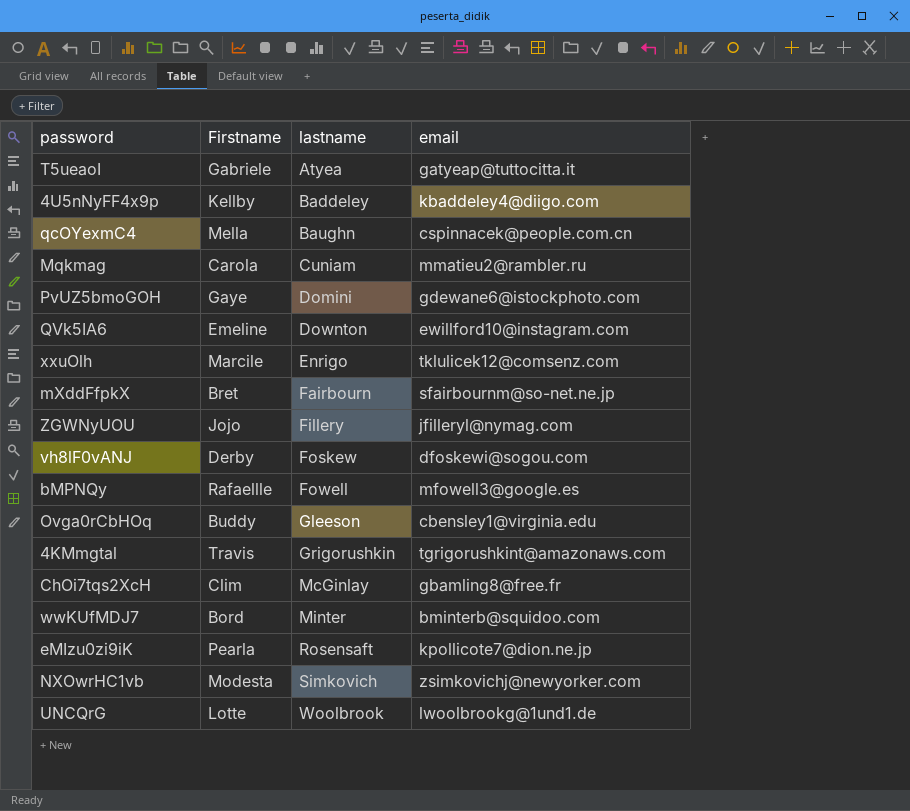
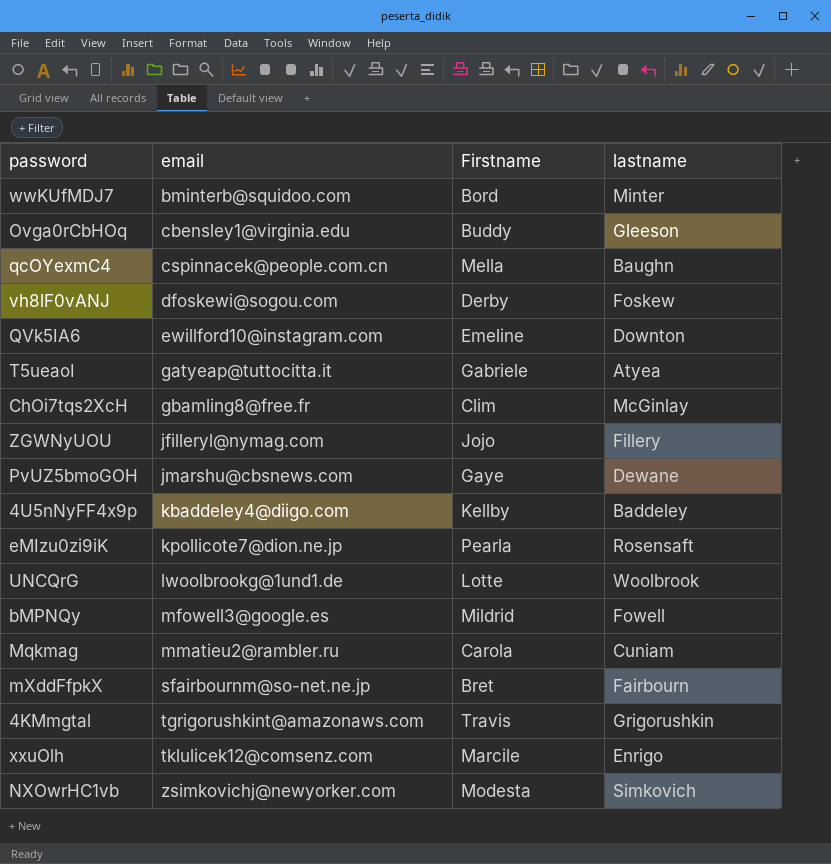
row order: lastname ascending -> email ascending
column email | position: 4 -> 2
PvUZ5bmoGOH | email: gdewane6@istockphoto.com -> jmarshu@cbsnews.com
PvUZ5bmoGOH | lastname: Domini -> Dewane
bMPNQy | Firstname: Rafaellle -> Mildrid

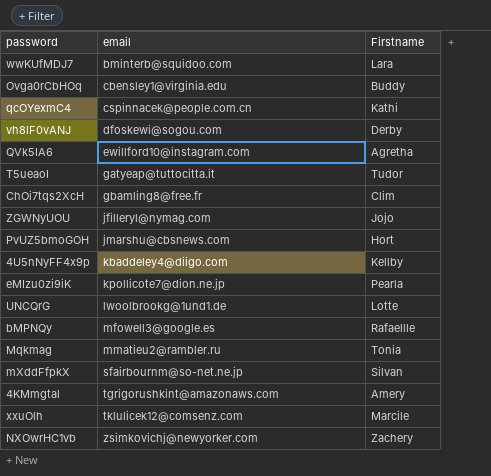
column lastname | position: 4 -> none
wwKUfMDJ7 | Firstname: Bord -> Lara
qcOYexmC4 | Firstname: Mella -> Kathi
QVk5IA6 | Firstname: Emeline -> Agretha
T5ueaoI | Firstname: Gabriele -> Tudor
PvUZ5bmoGOH | Firstname: Gaye -> Hort
bMPNQy | Firstname: Mildrid -> Rafaellle
Mqkmag | Firstname: Carola -> Tonia
mXddFfpkX | Firstname: Bret -> Silvan
4KMmgtal | Firstname: Travis -> Amery
NXOwrHC1vb | Firstname: Modesta -> Zachery

